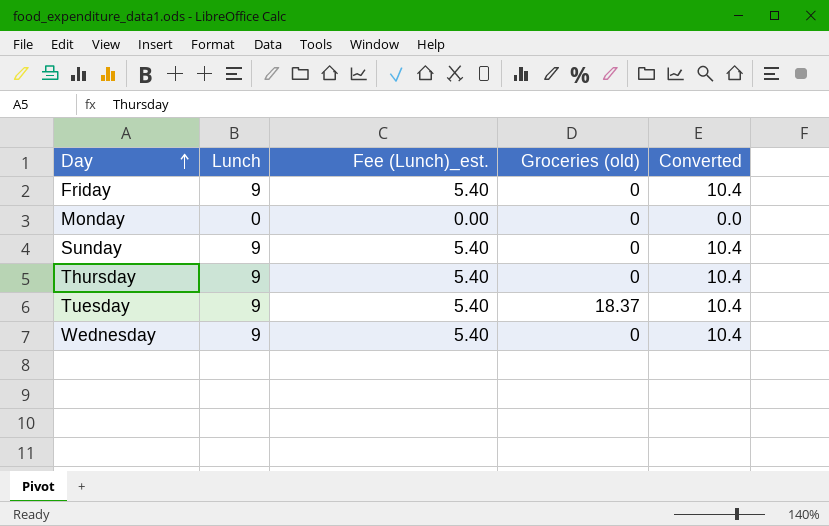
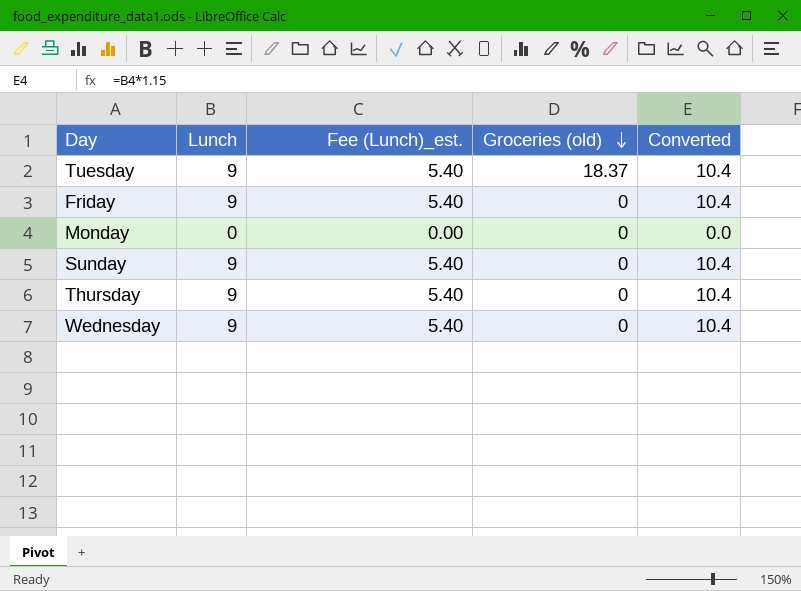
row order: Day ascending -> Groceries (old) descending

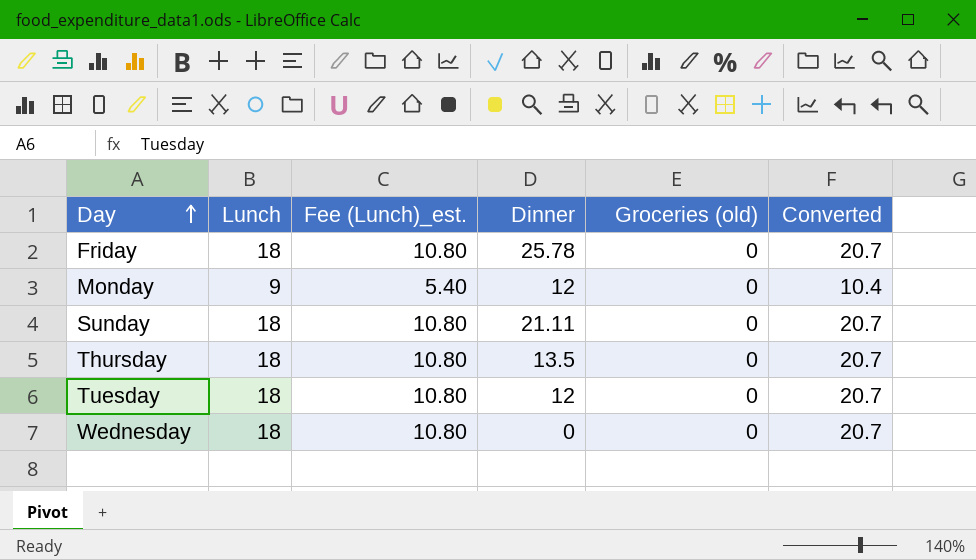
row order: Groceries (old) descending -> Day ascending
column Dinner | position: none -> 4
Friday | Lunch: 9 -> 18
Friday | Fee (Lunch)_est.: 5.40 -> 10.80
Friday | Converted: 10.4 -> 20.7
Monday | Lunch: 0 -> 9
Monday | Fee (Lunch)_est.: 0.00 -> 5.40
Monday | Converted: 0.0 -> 10.4
Sunday | Lunch: 9 -> 18
Sunday | Fee (Lunch)_est.: 5.40 -> 10.80
Sunday | Converted: 10.4 -> 20.7
Thursday | Lunch: 9 -> 18
Thursday | Fee (Lunch)_est.: 5.40 -> 10.80
Thursday | Converted: 10.4 -> 20.7
Tuesday | Lunch: 9 -> 18
Tuesday | Fee (Lunch)_est.: 5.40 -> 10.80
Tuesday | Groceries (old): 18.37 -> 0
Tuesday | Converted: 10.4 -> 20.7
Wednesday | Lunch: 9 -> 18
Wednesday | Fee (Lunch)_est.: 5.40 -> 10.80
Wednesday | Converted: 10.4 -> 20.7

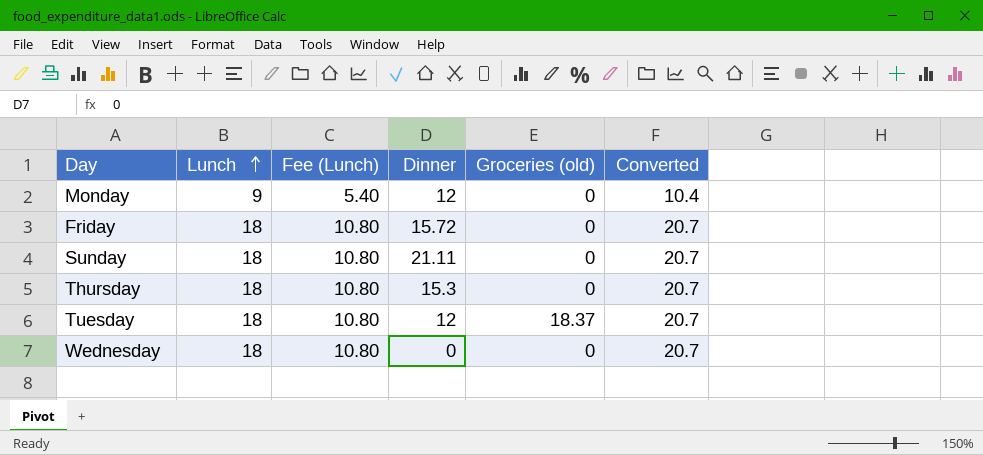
row order: Day ascending -> Lunch ascending
column name: Fee (Lunch)_est. -> Fee (Lunch)
Friday | Dinner: 25.78 -> 15.72
Thursday | Dinner: 13.5 -> 15.3
Tuesday | Groceries (old): 0 -> 18.37

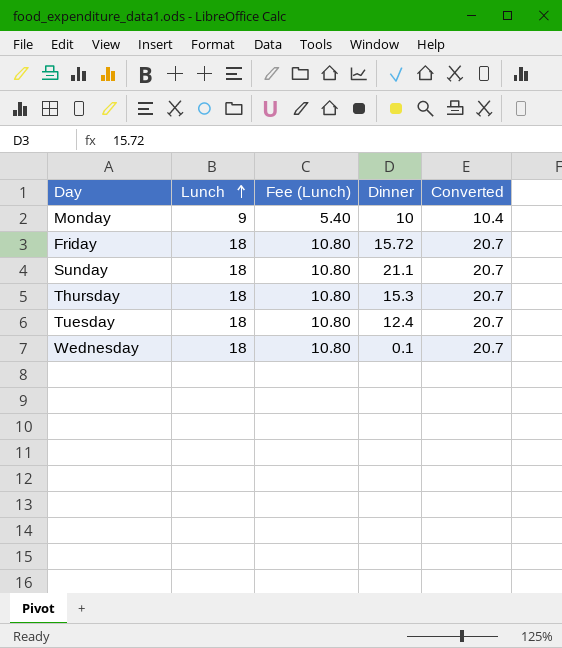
column Groceries (old) | position: 5 -> none
Monday | Dinner: 12 -> 10
Sunday | Dinner: 21.11 -> 21.1
Tuesday | Dinner: 12 -> 12.4
Wednesday | Dinner: 0 -> 0.1

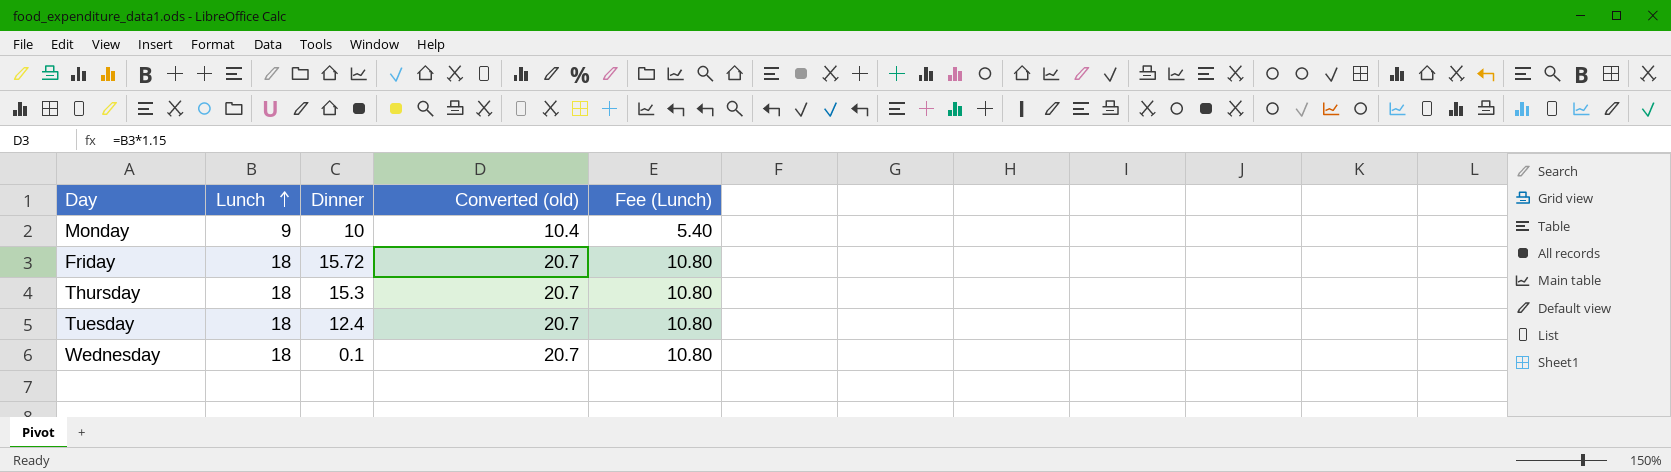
column name: Converted -> Converted (old)
column Fee (Lunch) | position: 3 -> 5
row Sunday: 18 | 10.80 | 21.1 | 20.7 -> none

